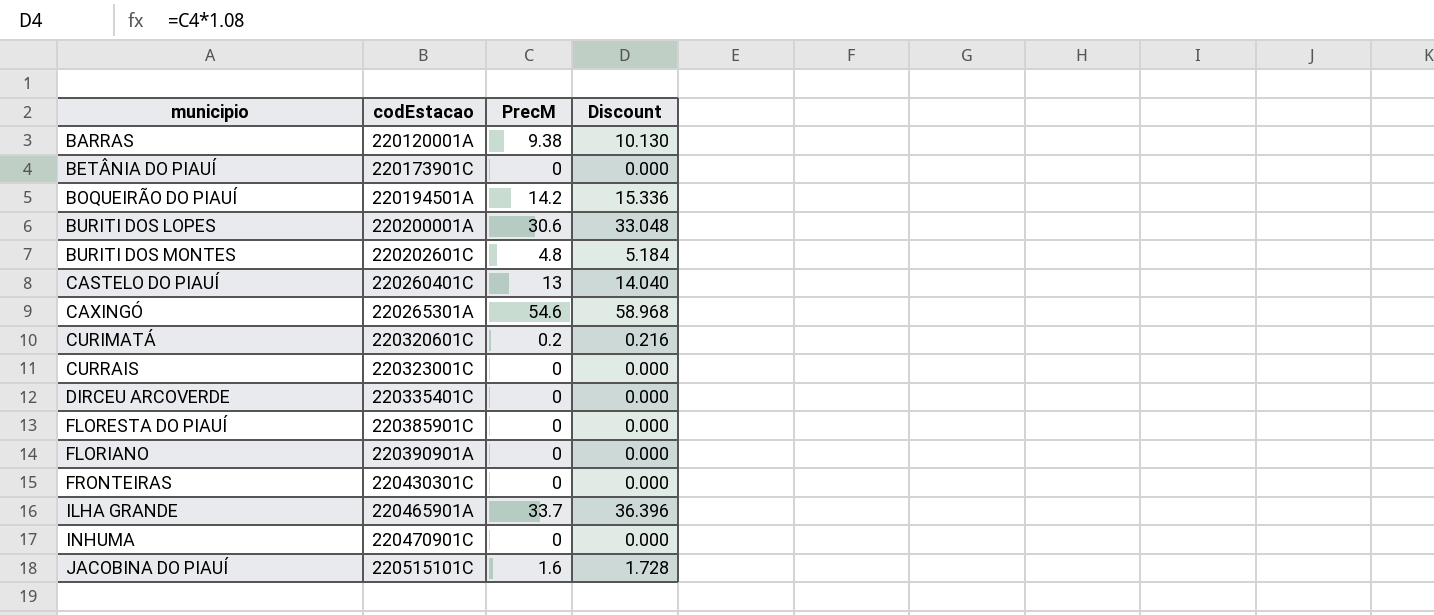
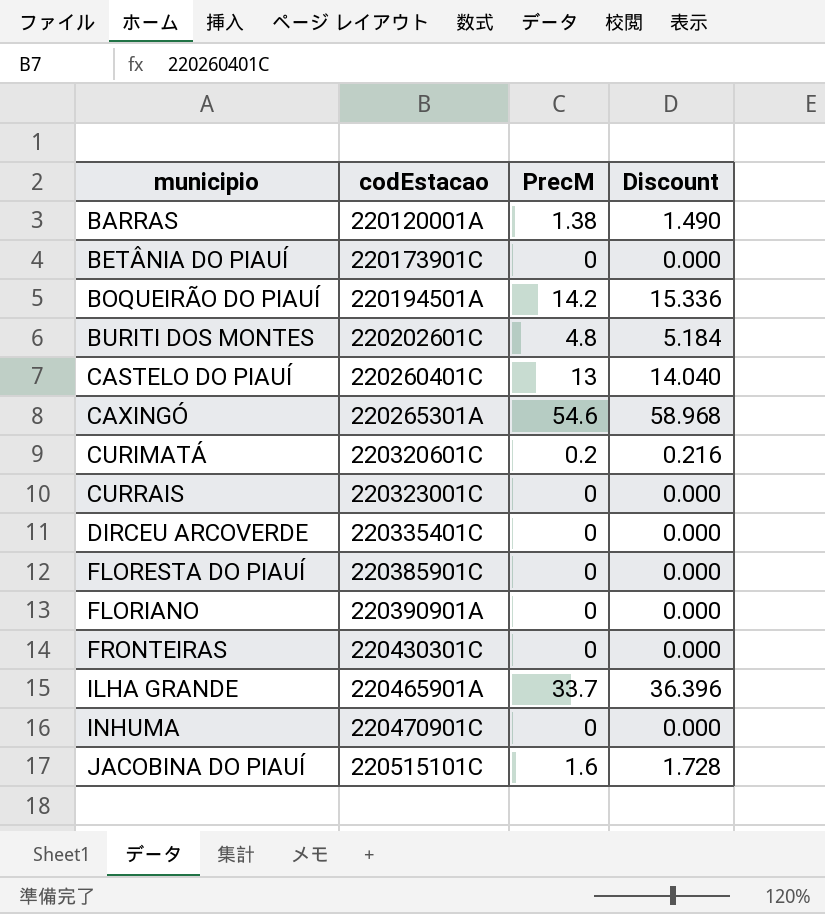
row BURITI DOS LOPES: 220200001A | 30.6 | 33.048 -> none
BARRAS | PrecM: 9.38 -> 1.38
BARRAS | Discount: 10.130 -> 1.490

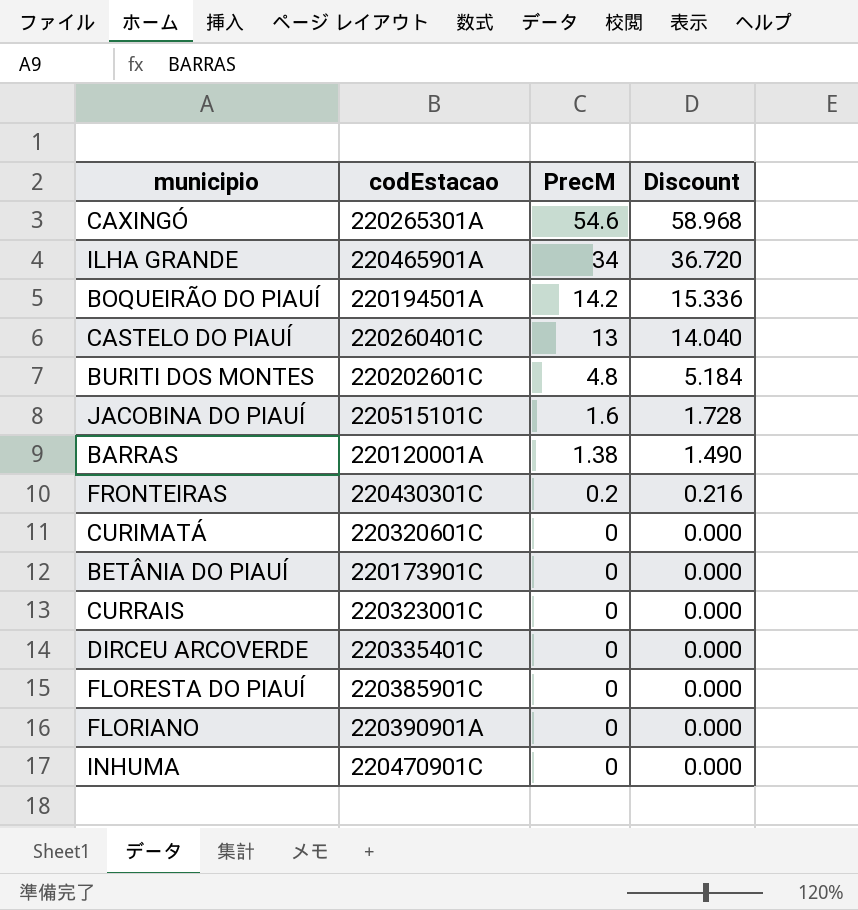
row order: municipio ascending -> PrecM descending
ILHA GRANDE | PrecM: 33.7 -> 34
ILHA GRANDE | Discount: 36.396 -> 36.720
FRONTEIRAS | PrecM: 0 -> 0.2
FRONTEIRAS | Discount: 0.000 -> 0.216
CURIMATÁ | PrecM: 0.2 -> 0
CURIMATÁ | Discount: 0.216 -> 0.000

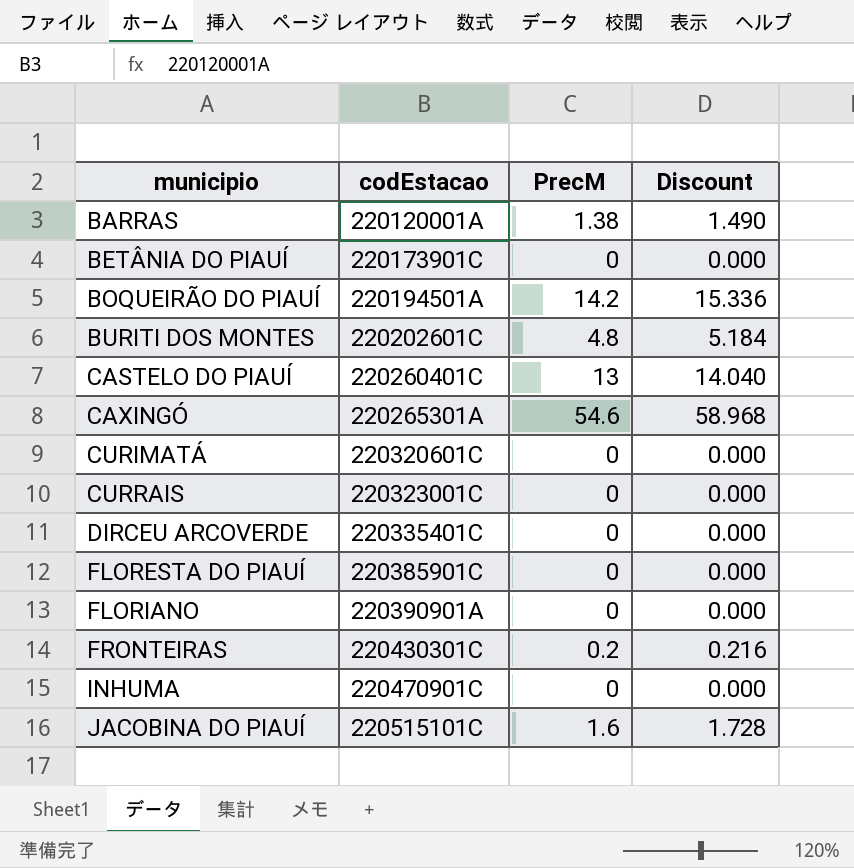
row order: PrecM descending -> municipio ascending
row ILHA GRANDE: 220465901A | 34 | 36.720 -> none

